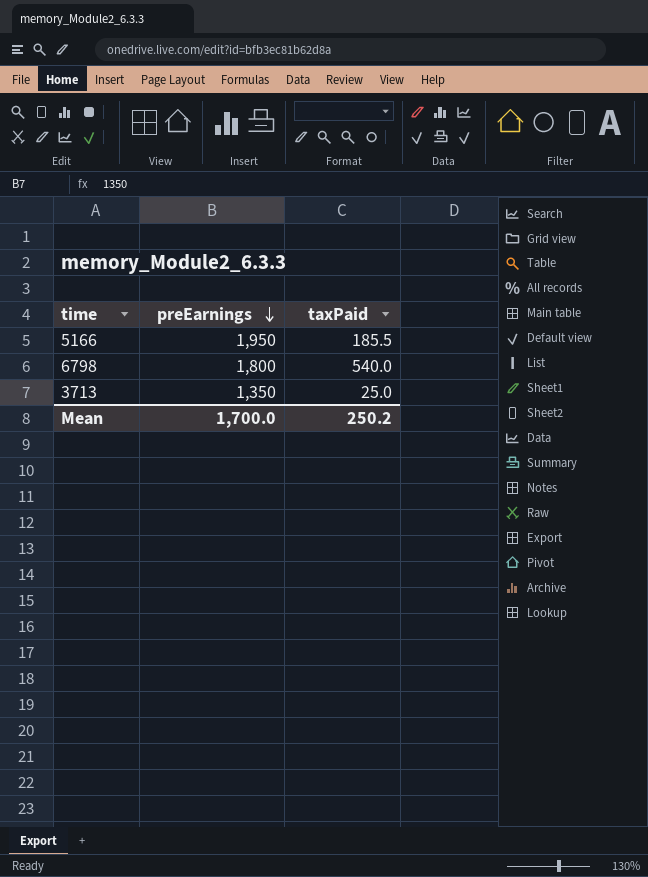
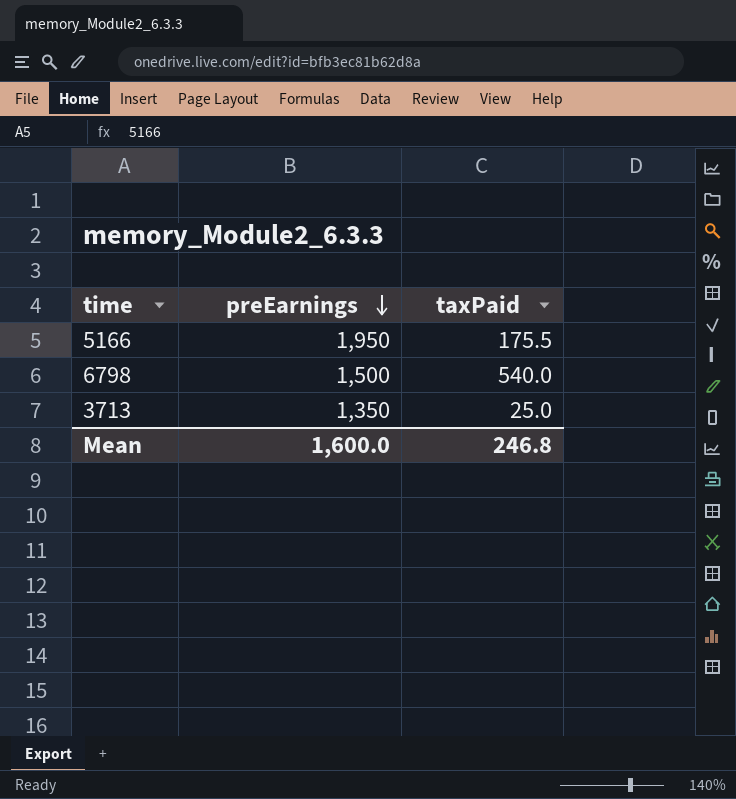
5166 | taxPaid: 185.5 -> 175.5
6798 | preEarnings: 1,800 -> 1,500
Mean | preEarnings: 1,700.0 -> 1,600.0
Mean | taxPaid: 250.2 -> 246.8

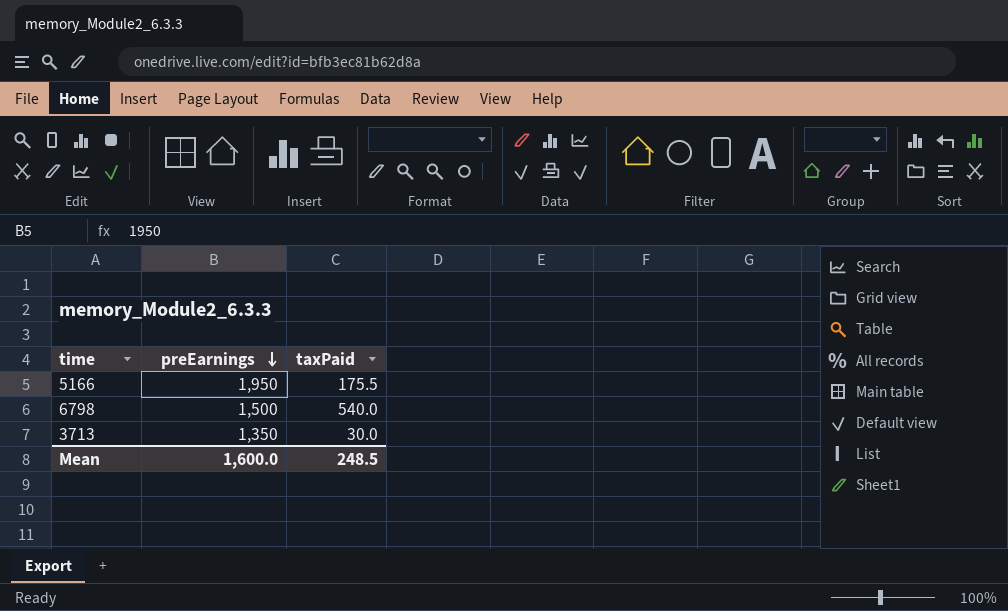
3713 | taxPaid: 25.0 -> 30.0
Mean | taxPaid: 246.8 -> 248.5

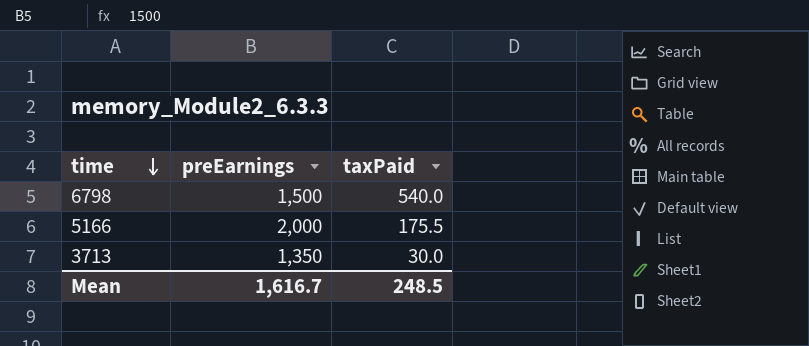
row order: preEarnings descending -> time descending
5166 | preEarnings: 1,950 -> 2,000
Mean | preEarnings: 1,600.0 -> 1,616.7

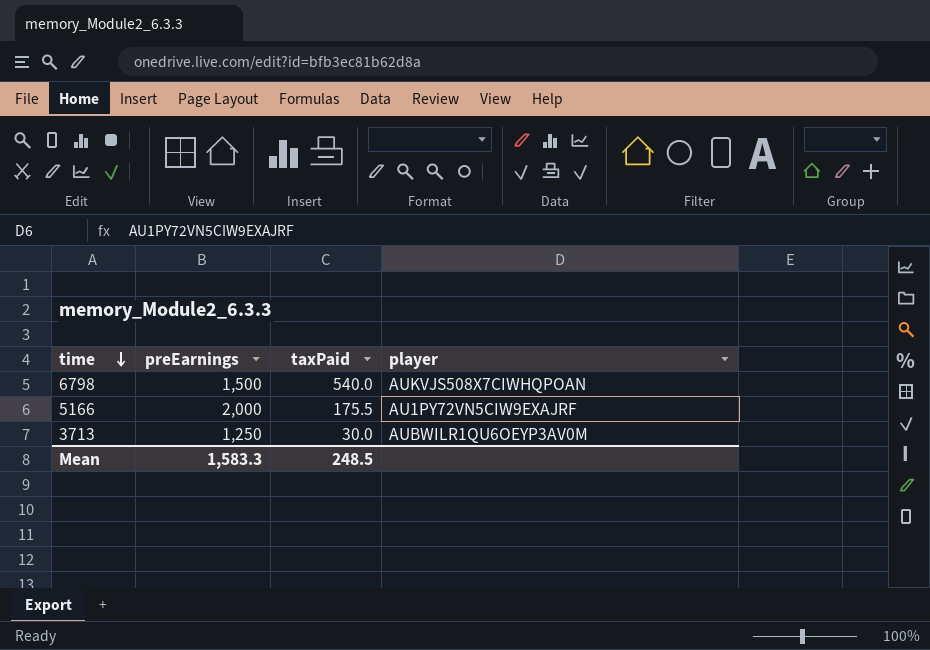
column player | position: none -> 4
3713 | preEarnings: 1,350 -> 1,250
Mean | preEarnings: 1,616.7 -> 1,583.3

